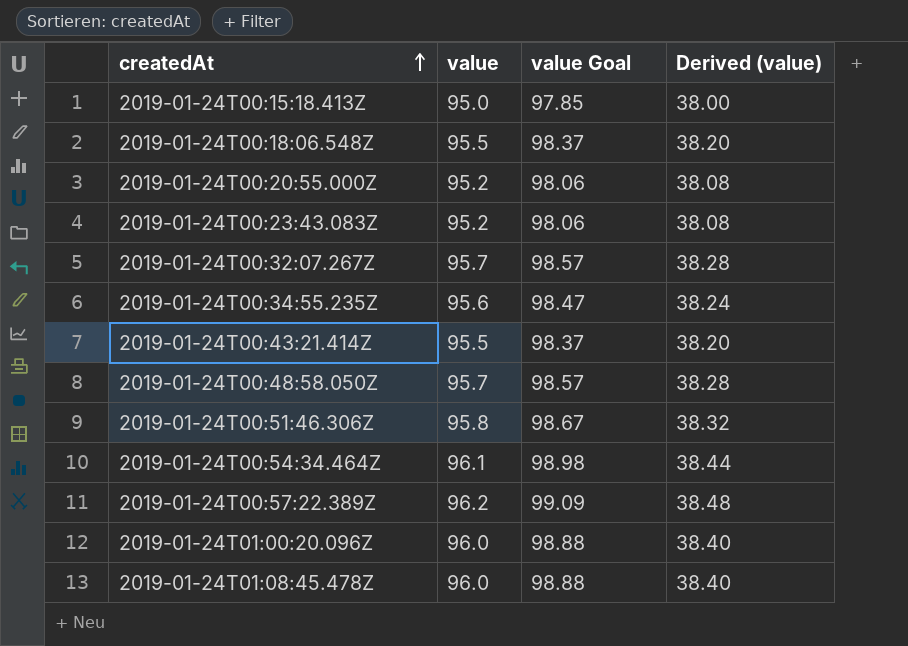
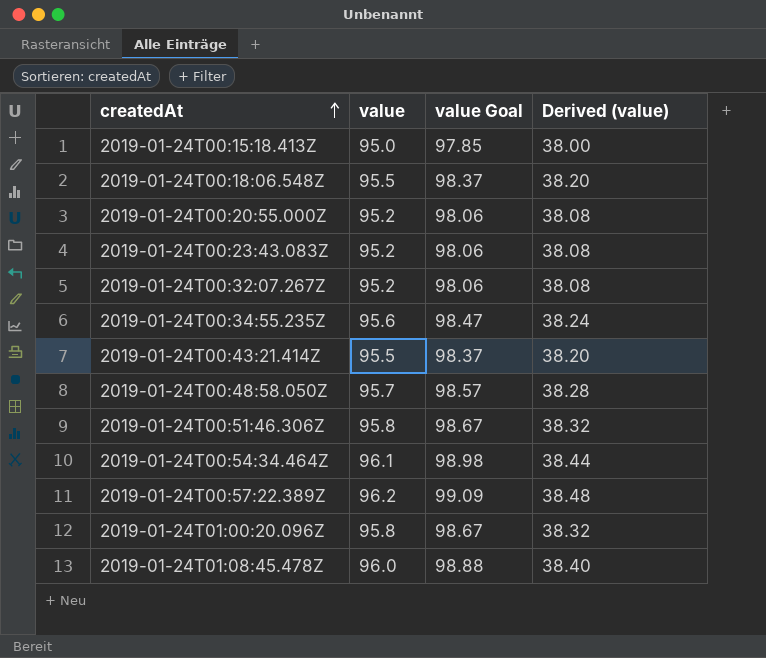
2019-01-24T00:32:07.267Z | value: 95.7 -> 95.2
2019-01-24T00:32:07.267Z | value Goal: 98.57 -> 98.06
2019-01-24T00:32:07.267Z | Derived (value): 38.28 -> 38.08
2019-01-24T01:00:20.096Z | value: 96.0 -> 95.8
2019-01-24T01:00:20.096Z | value Goal: 98.88 -> 98.67
2019-01-24T01:00:20.096Z | Derived (value): 38.40 -> 38.32

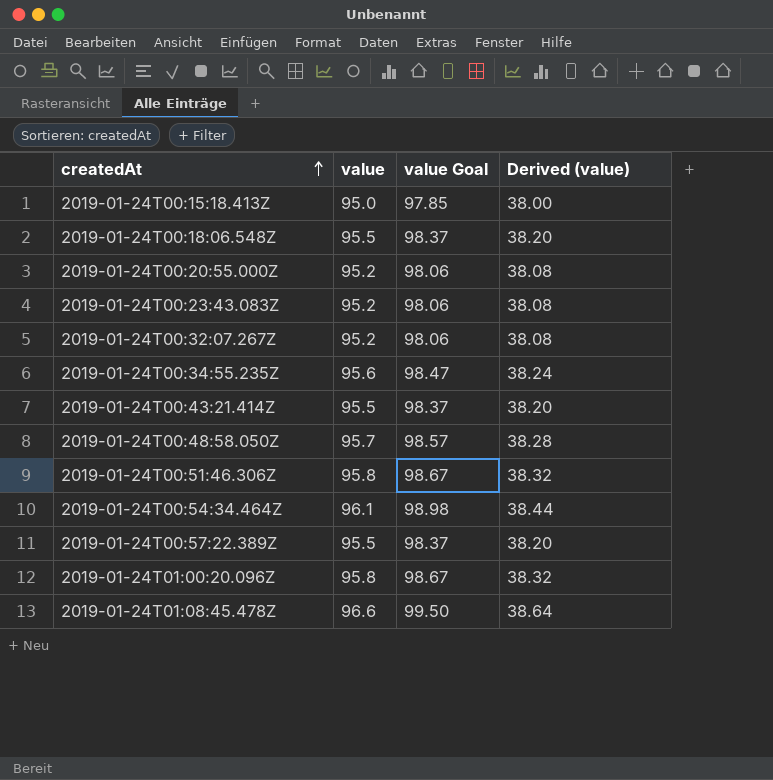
2019-01-24T00:57:22.389Z | value: 96.2 -> 95.5
2019-01-24T00:57:22.389Z | value Goal: 99.09 -> 98.37
2019-01-24T00:57:22.389Z | Derived (value): 38.48 -> 38.20
2019-01-24T01:08:45.478Z | value: 96.0 -> 96.6
2019-01-24T01:08:45.478Z | value Goal: 98.88 -> 99.50
2019-01-24T01:08:45.478Z | Derived (value): 38.40 -> 38.64

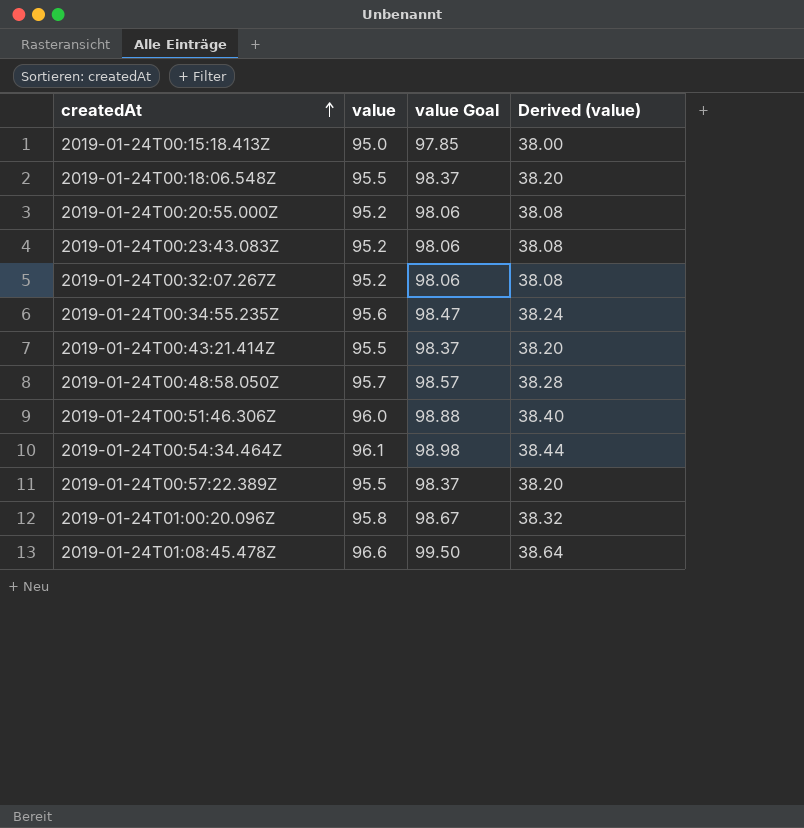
2019-01-24T00:51:46.306Z | value: 95.8 -> 96.0
2019-01-24T00:51:46.306Z | value Goal: 98.67 -> 98.88
2019-01-24T00:51:46.306Z | Derived (value): 38.32 -> 38.40

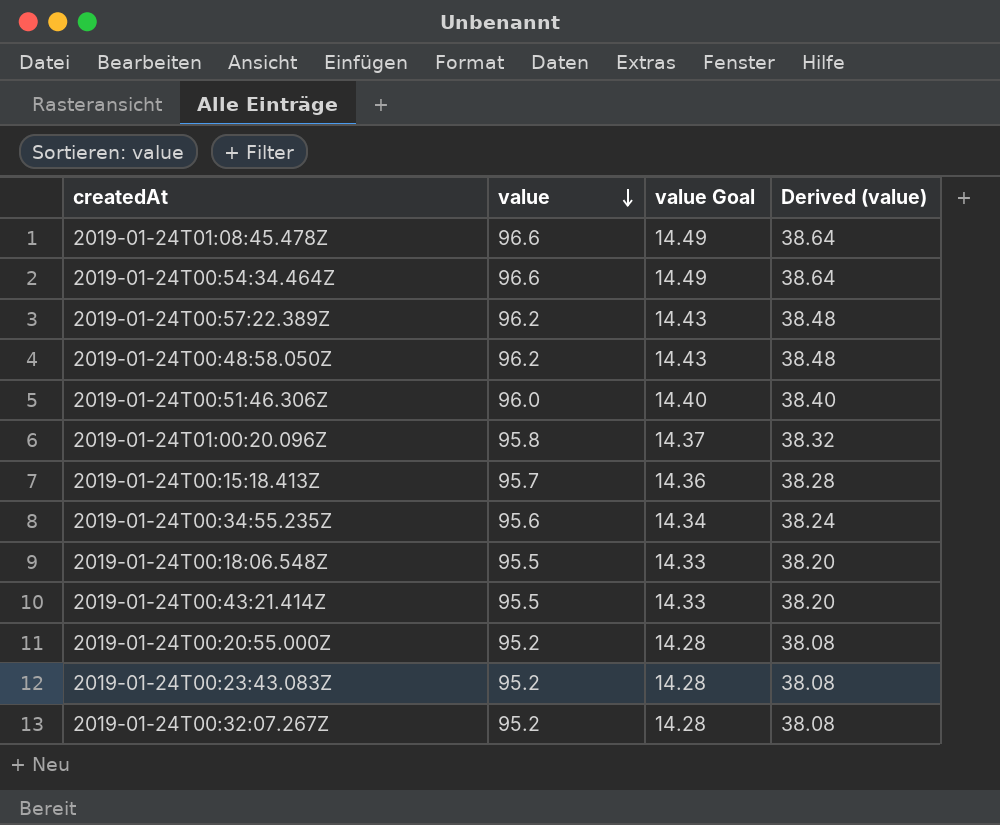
row order: createdAt ascending -> value descending
column value Goal | formula: [value] * 1.03 -> [value] * 0.15
2019-01-24T00:54:34.464Z | value: 96.1 -> 96.6
2019-01-24T00:54:34.464Z | Derived (value): 38.44 -> 38.64
2019-01-24T00:57:22.389Z | value: 95.5 -> 96.2
2019-01-24T00:57:22.389Z | Derived (value): 38.20 -> 38.48
2019-01-24T00:48:58.050Z | value: 95.7 -> 96.2
2019-01-24T00:48:58.050Z | Derived (value): 38.28 -> 38.48
2019-01-24T00:15:18.413Z | value: 95.0 -> 95.7
2019-01-24T00:15:18.413Z | Derived (value): 38.00 -> 38.28

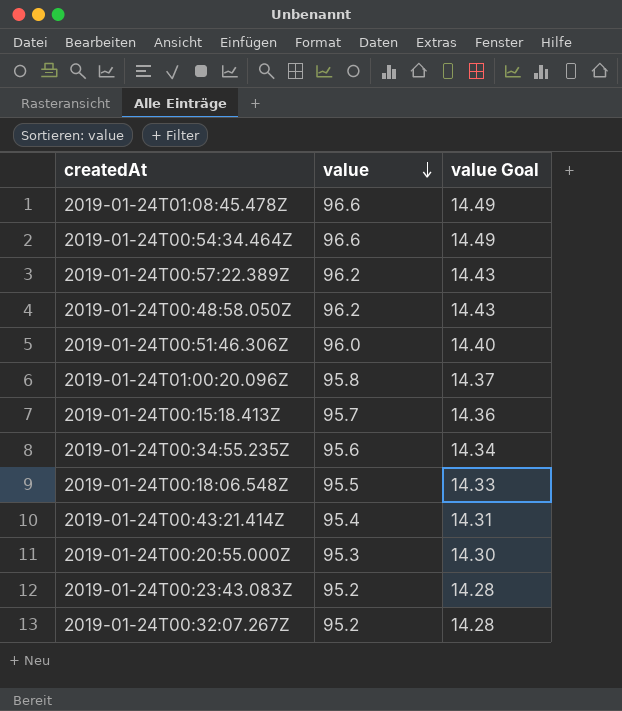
column Derived (value) | formula: [value] * 0.4 -> none
2019-01-24T00:43:21.414Z | value: 95.5 -> 95.4
2019-01-24T00:43:21.414Z | value Goal: 14.33 -> 14.31
2019-01-24T00:20:55.000Z | value: 95.2 -> 95.3
2019-01-24T00:20:55.000Z | value Goal: 14.28 -> 14.30

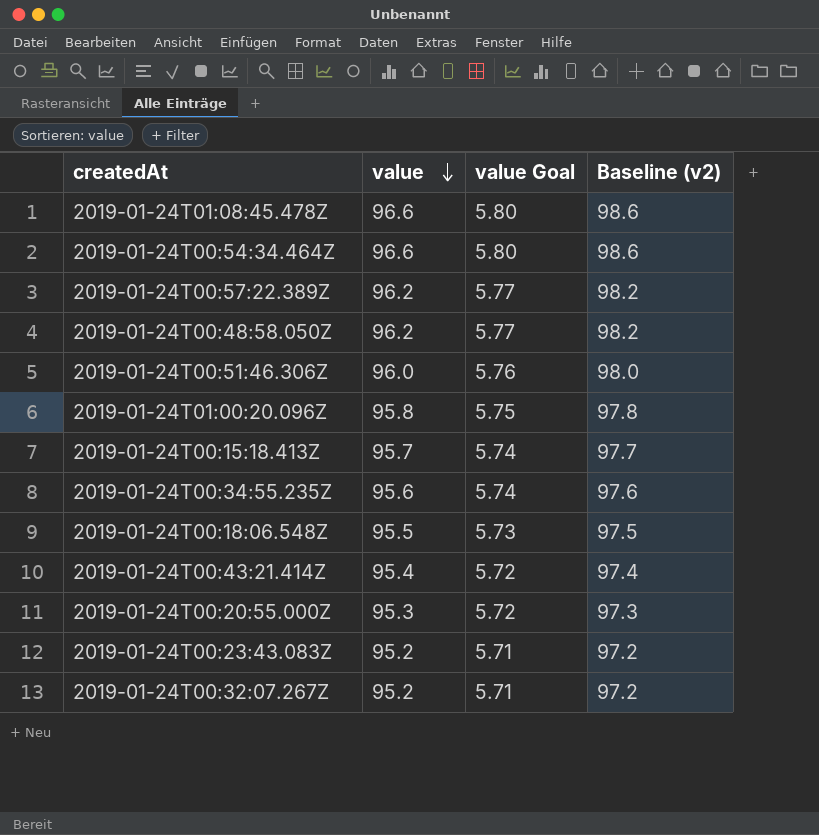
column value Goal | formula: [value] * 0.15 -> [value] * 0.06
column Baseline (v2) | formula: none -> [value] + 2

